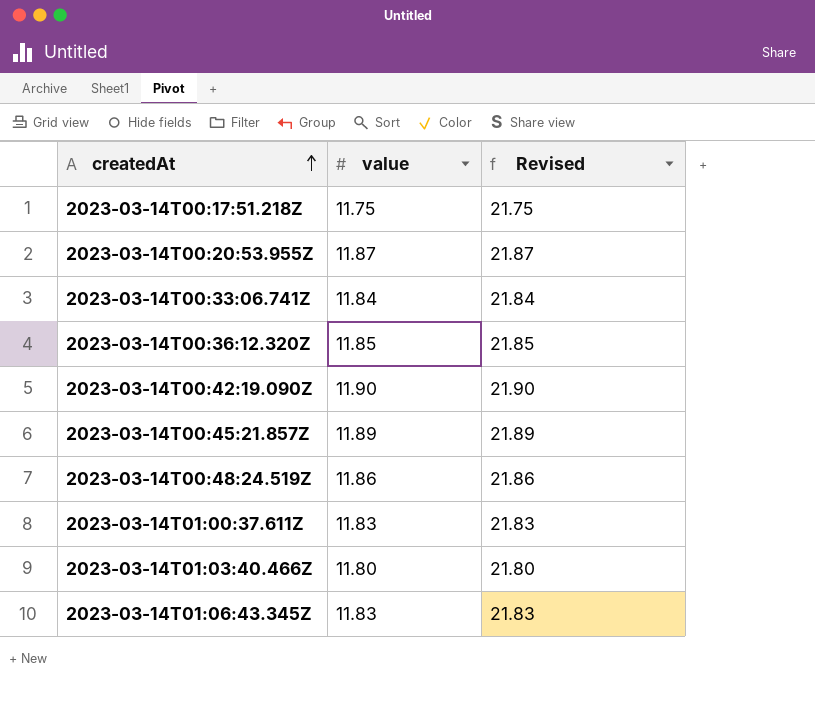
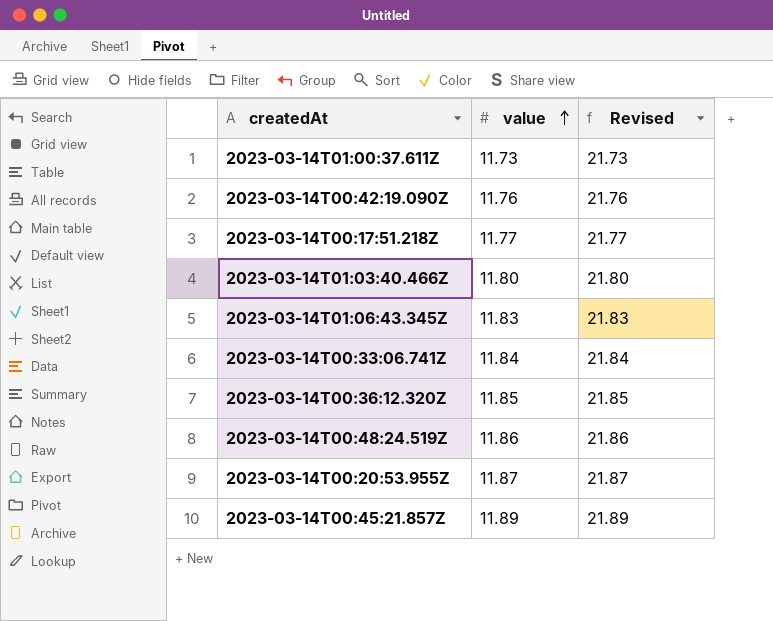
row order: createdAt ascending -> value ascending
2023-03-14T01:00:37.611Z | value: 11.83 -> 11.73
2023-03-14T01:00:37.611Z | Revised: 21.83 -> 21.73
2023-03-14T00:42:19.090Z | value: 11.90 -> 11.76
2023-03-14T00:42:19.090Z | Revised: 21.90 -> 21.76
2023-03-14T00:17:51.218Z | value: 11.75 -> 11.77
2023-03-14T00:17:51.218Z | Revised: 21.75 -> 21.77

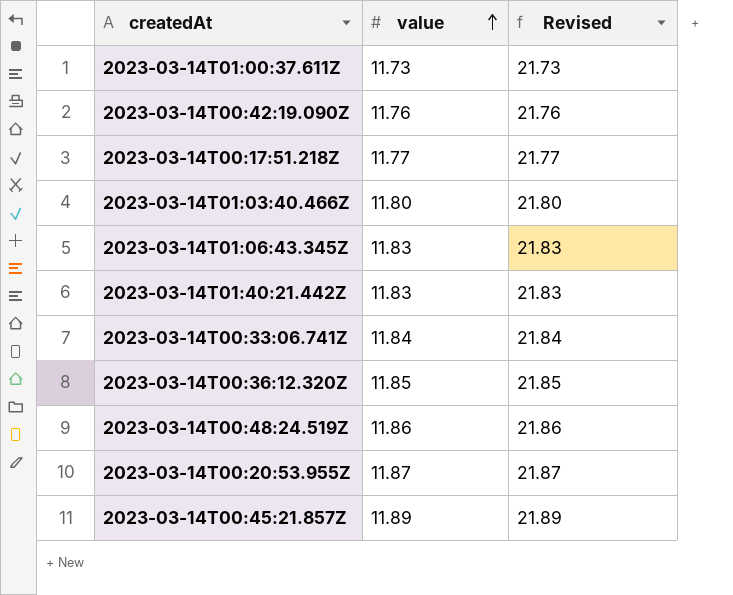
row 2023-03-14T01:40:21.442Z: none -> 11.83 | 21.83

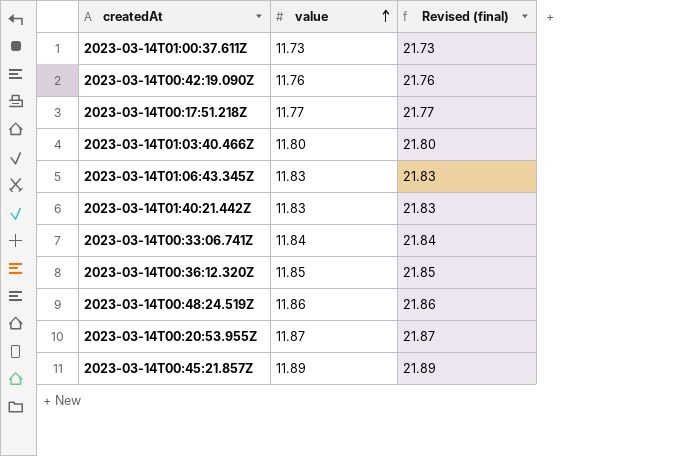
column name: Revised -> Revised (final)

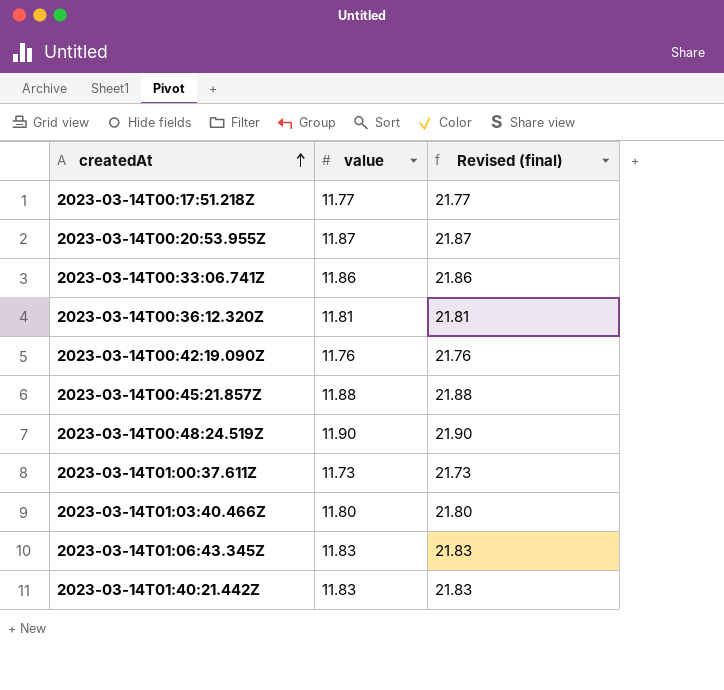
row order: value ascending -> createdAt ascending
2023-03-14T00:33:06.741Z | value: 11.84 -> 11.86
2023-03-14T00:33:06.741Z | Revised (final): 21.84 -> 21.86
2023-03-14T00:36:12.320Z | value: 11.85 -> 11.81
2023-03-14T00:36:12.320Z | Revised (final): 21.85 -> 21.81
2023-03-14T00:45:21.857Z | value: 11.89 -> 11.88
2023-03-14T00:45:21.857Z | Revised (final): 21.89 -> 21.88
2023-03-14T00:48:24.519Z | value: 11.86 -> 11.90
2023-03-14T00:48:24.519Z | Revised (final): 21.86 -> 21.90

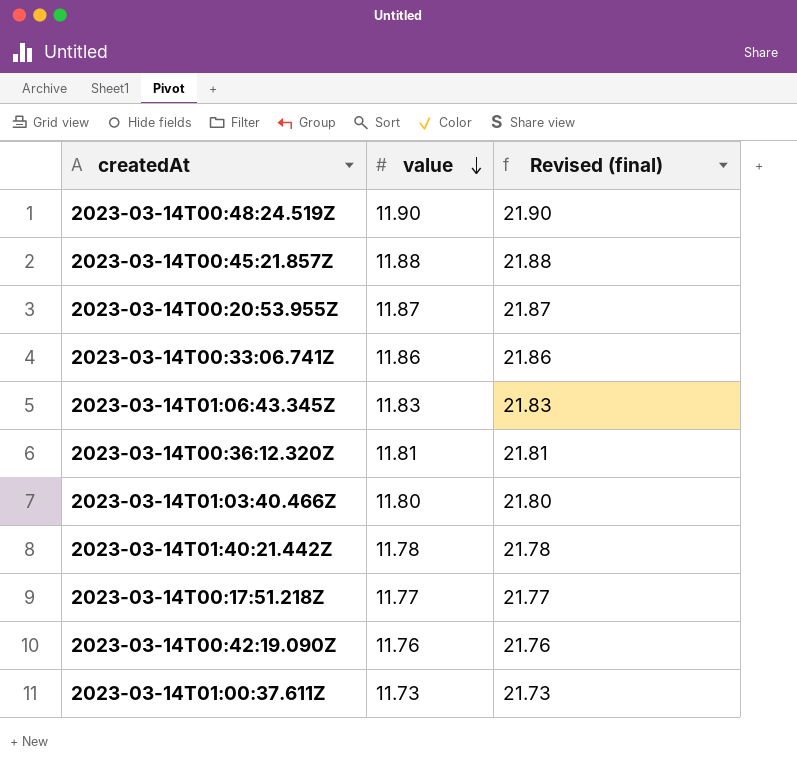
row order: createdAt ascending -> value descending
2023-03-14T01:40:21.442Z | value: 11.83 -> 11.78
2023-03-14T01:40:21.442Z | Revised (final): 21.83 -> 21.78

